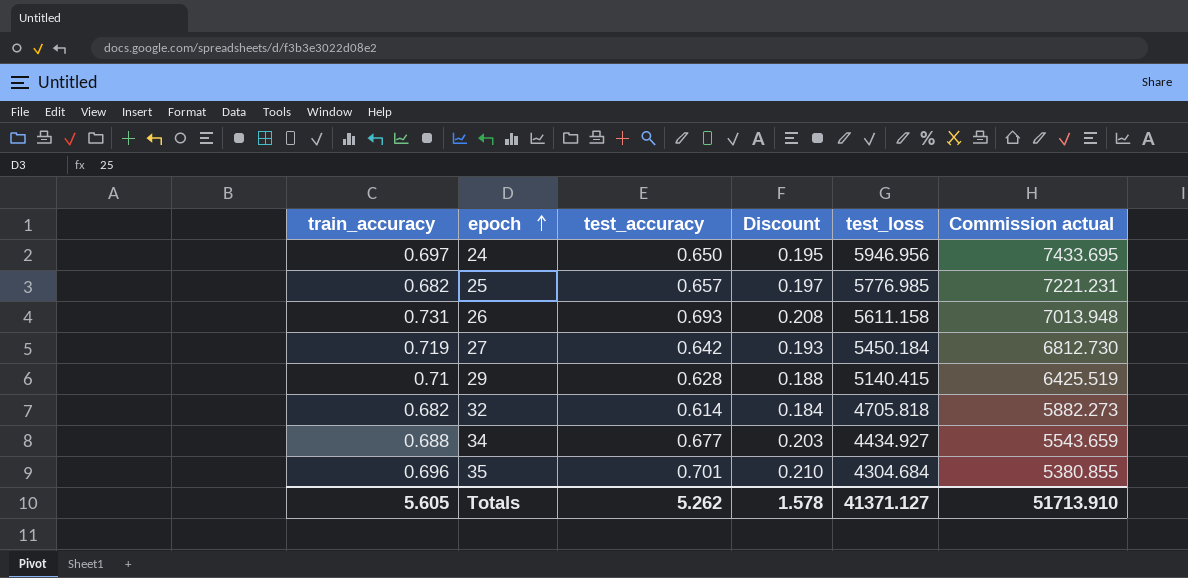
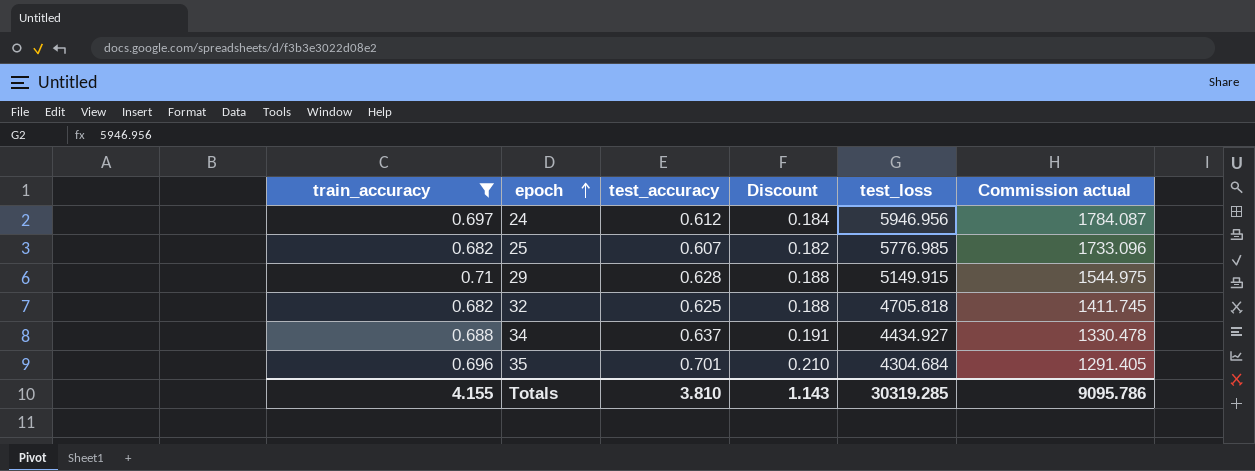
filter: none -> train_accuracy <= 0.71
column Commission actual | formula: [test_loss] * 1.25 -> [test_loss] * 0.3
24 | test_accuracy: 0.650 -> 0.612
24 | Discount: 0.195 -> 0.184
25 | test_accuracy: 0.657 -> 0.607
25 | Discount: 0.197 -> 0.182
29 | test_loss: 5140.415 -> 5149.915
32 | test_accuracy: 0.614 -> 0.625
32 | Discount: 0.184 -> 0.188
34 | test_accuracy: 0.677 -> 0.637
34 | Discount: 0.203 -> 0.191
Totals | train_accuracy: 5.605 -> 4.155
Totals | test_accuracy: 5.262 -> 3.810
Totals | Discount: 1.578 -> 1.143
Totals | test_loss: 41371.127 -> 30319.285
Totals | Commission actual: 51713.910 -> 9095.786

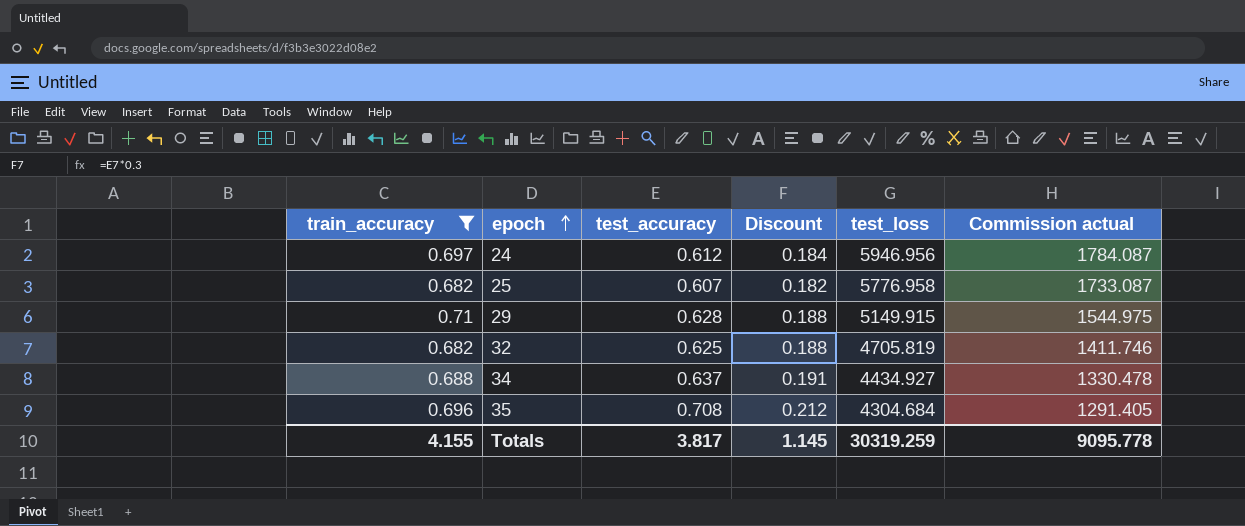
25 | test_loss: 5776.985 -> 5776.958
25 | Commission actual: 1733.096 -> 1733.087
32 | test_loss: 4705.818 -> 4705.819
32 | Commission actual: 1411.745 -> 1411.746
35 | test_accuracy: 0.701 -> 0.708
35 | Discount: 0.210 -> 0.212
Totals | test_accuracy: 3.810 -> 3.817
Totals | Discount: 1.143 -> 1.145
Totals | test_loss: 30319.285 -> 30319.259
Totals | Commission actual: 9095.786 -> 9095.778

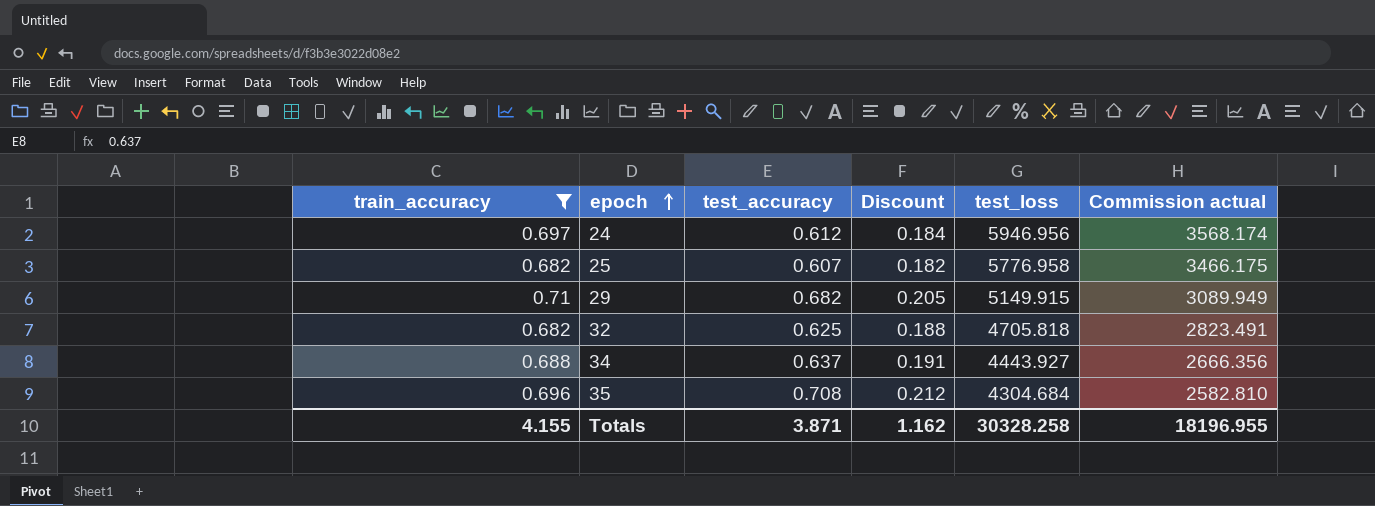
column Commission actual | formula: [test_loss] * 0.3 -> [test_loss] * 0.6
29 | test_accuracy: 0.628 -> 0.682
29 | Discount: 0.188 -> 0.205
32 | test_loss: 4705.819 -> 4705.818
34 | test_loss: 4434.927 -> 4443.927
Totals | test_accuracy: 3.817 -> 3.871
Totals | Discount: 1.145 -> 1.162
Totals | test_loss: 30319.259 -> 30328.258
Totals | Commission actual: 9095.778 -> 18196.955

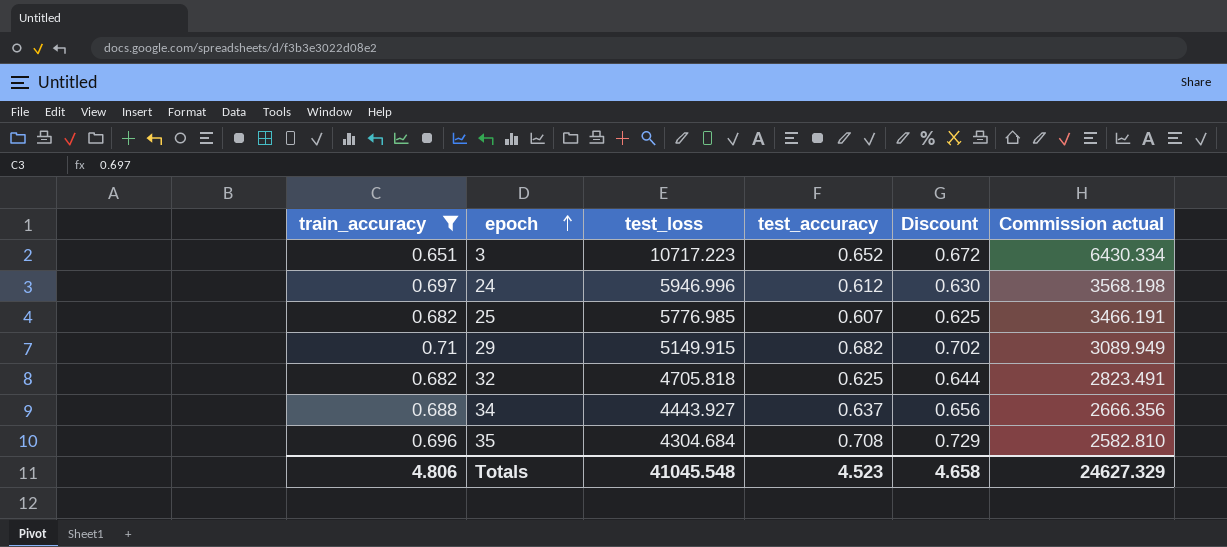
column test_loss | position: 5 -> 3
column Discount | formula: [test_accuracy] * 0.3 -> [test_accuracy] * 1.03
row 3: none -> 0.651 | 10717.223 | 0.652 | 0.672 | 6430.334
24 | test_loss: 5946.956 -> 5946.996
24 | Commission actual: 3568.174 -> 3568.198
25 | test_loss: 5776.958 -> 5776.985
25 | Commission actual: 3466.175 -> 3466.191
Totals | train_accuracy: 4.155 -> 4.806
Totals | test_loss: 30328.258 -> 41045.548
Totals | test_accuracy: 3.871 -> 4.523
Totals | Discount: 1.162 -> 4.658
Totals | Commission actual: 18196.955 -> 24627.329

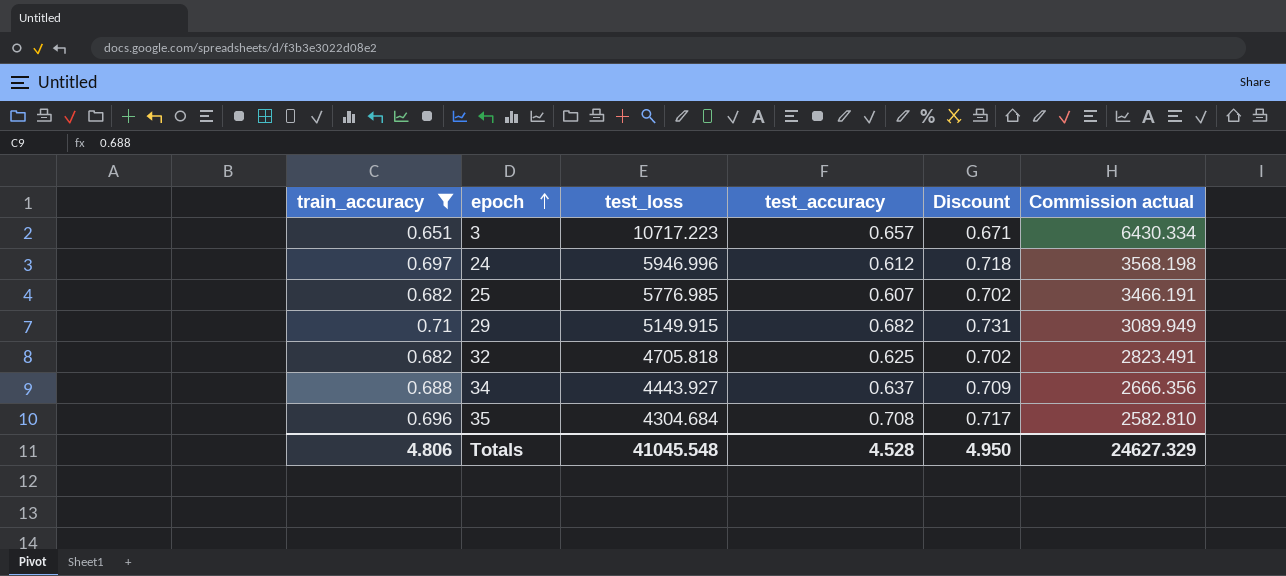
column Discount | formula: [test_accuracy] * 1.03 -> [train_accuracy] * 1.03
3 | test_accuracy: 0.652 -> 0.657
Totals | test_accuracy: 4.523 -> 4.528
Totals | Discount: 4.658 -> 4.950

